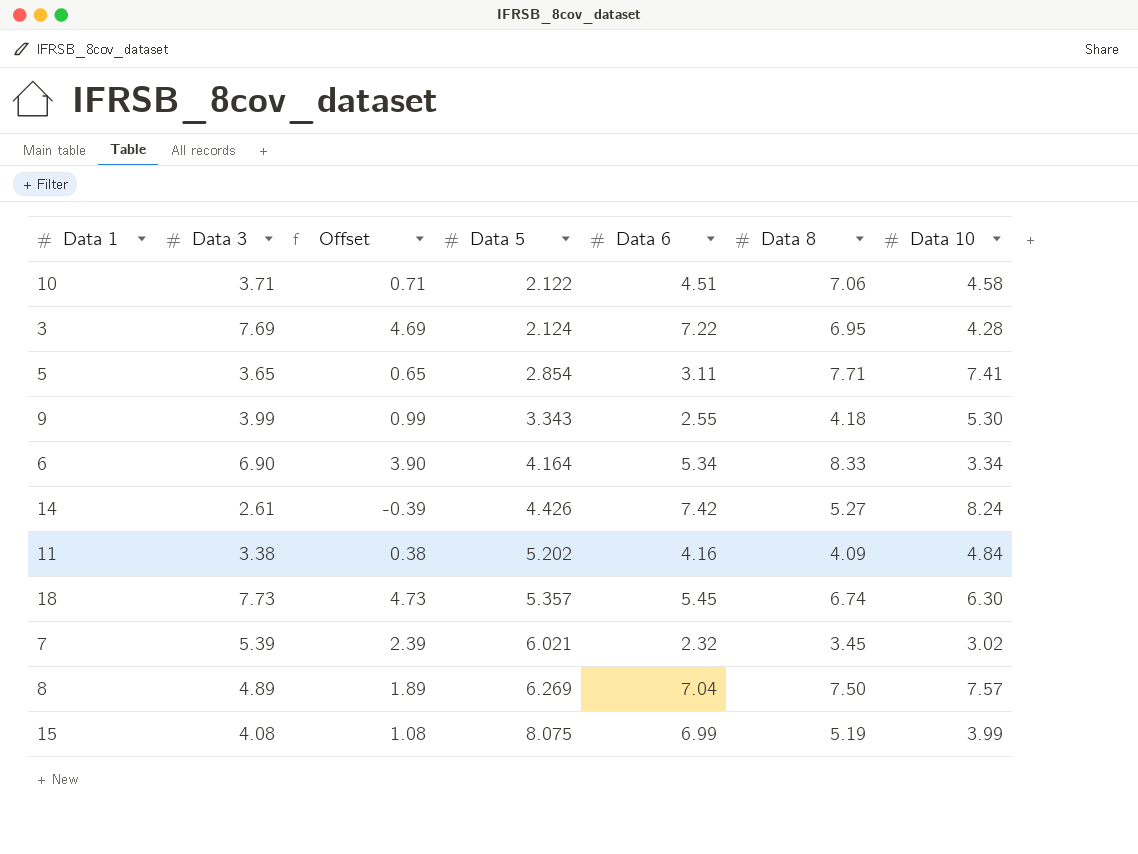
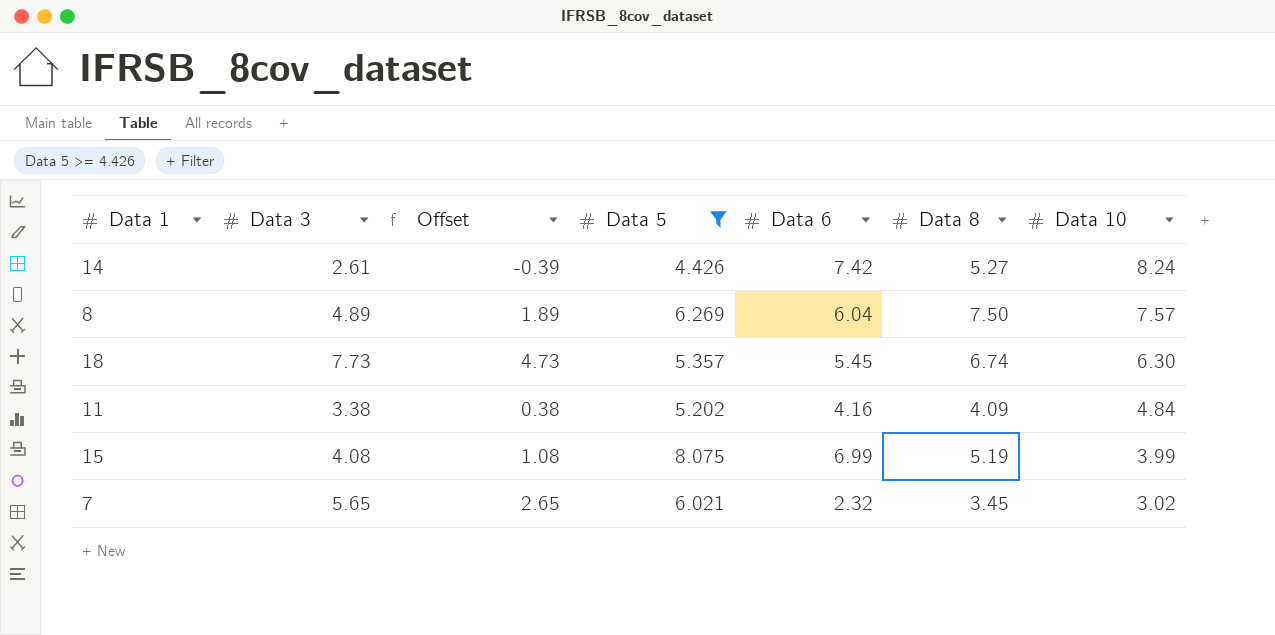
filter: none -> Data 5 >= 4.426
row order: Data 5 ascending -> Data 10 descending
8 | Data 6: 7.04 -> 6.04
7 | Data 3: 5.39 -> 5.65
7 | Offset: 2.39 -> 2.65

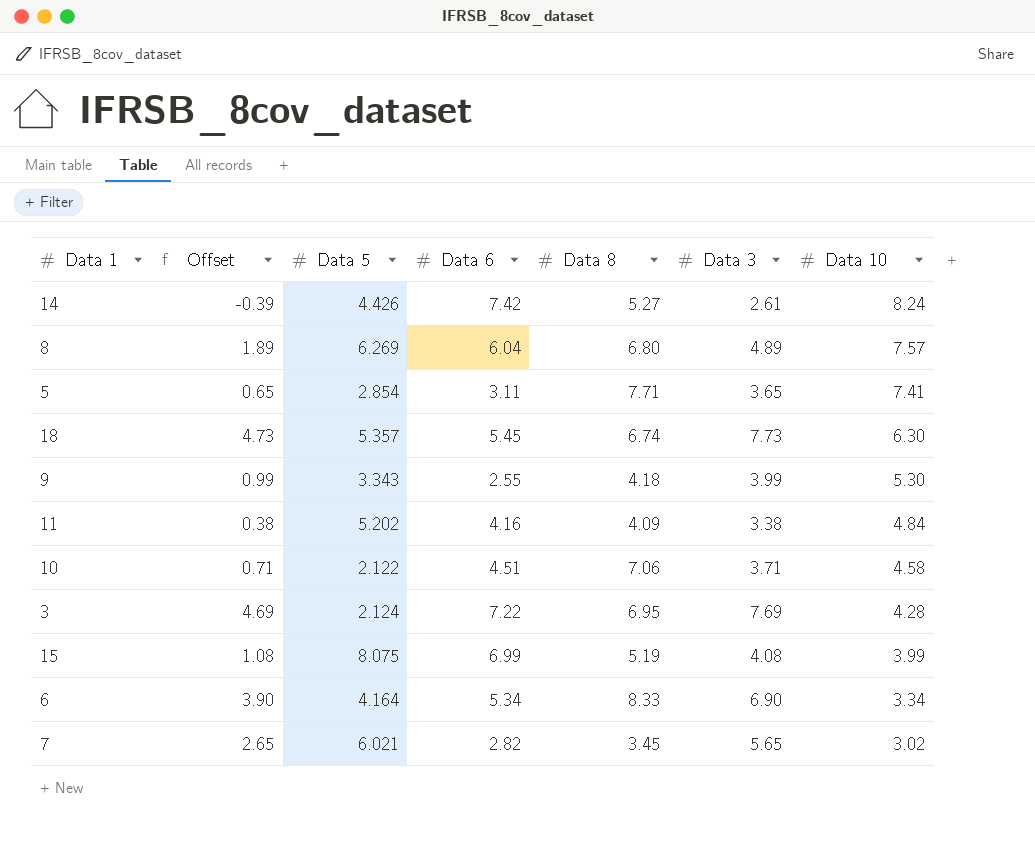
filter: Data 5 >= 4.426 -> none
column Data 3 | position: 2 -> 6
8 | Data 8: 7.50 -> 6.80
7 | Data 6: 2.32 -> 2.82

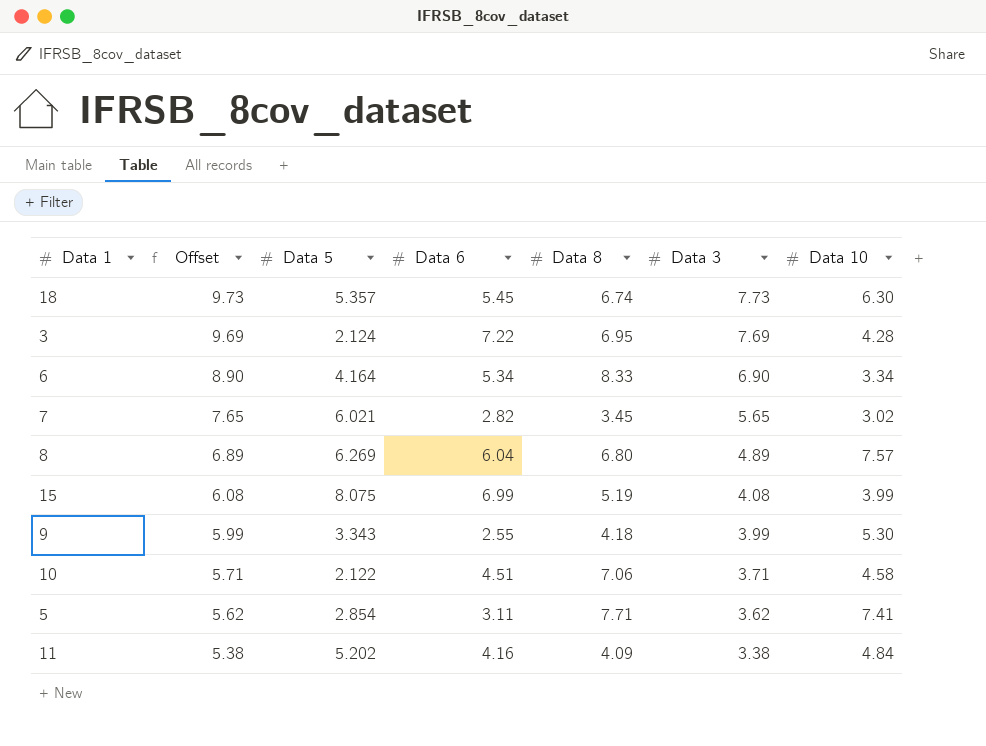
row order: Data 10 descending -> Offset descending
column Offset | formula: [Data 3] - 3 -> [Data 3] + 2
row 14: -0.39 | 4.426 | 7.42 | 5.27 | 2.61 | 8.24 -> none
5 | Data 3: 3.65 -> 3.62

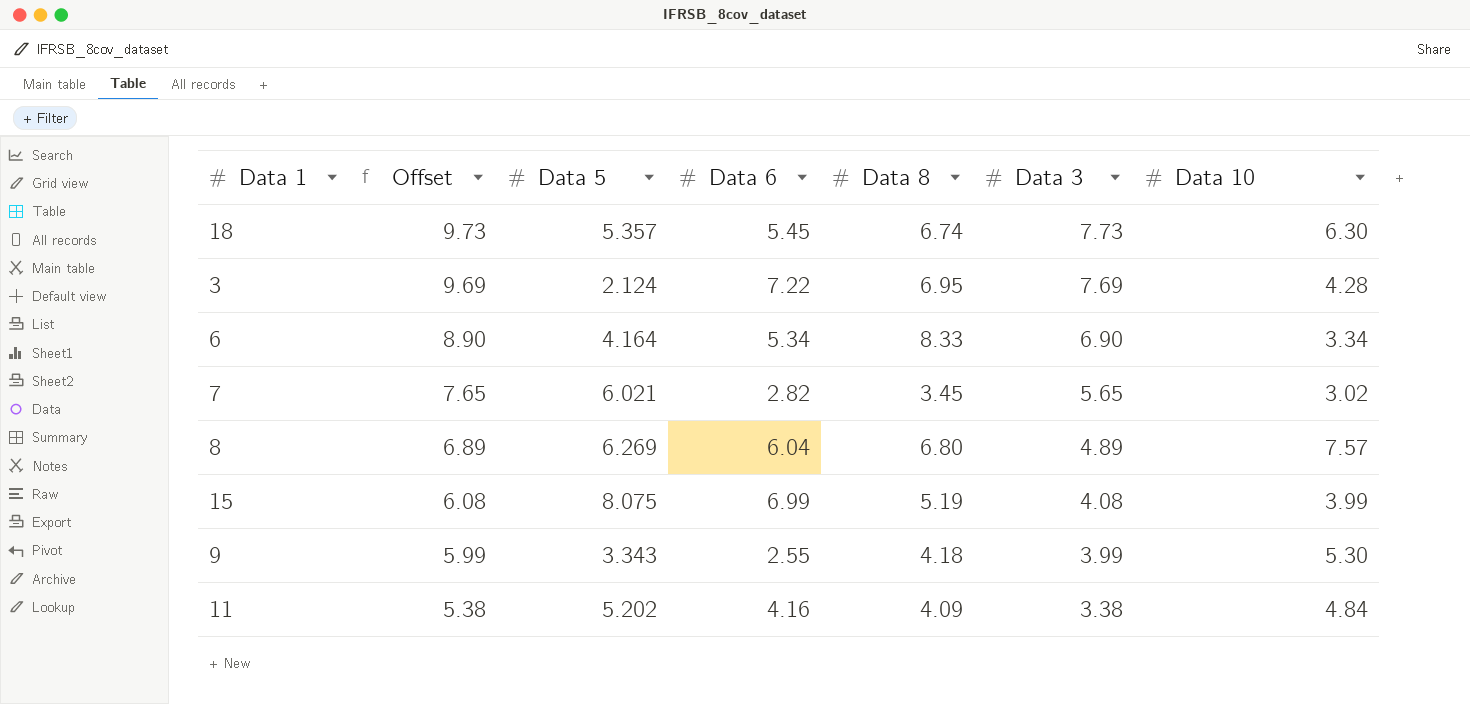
row 10: 5.71 | 2.122 | 4.51 | 7.06 | 3.71 | 4.58 -> none
row 5: 5.62 | 2.854 | 3.11 | 7.71 | 3.62 | 7.41 -> none

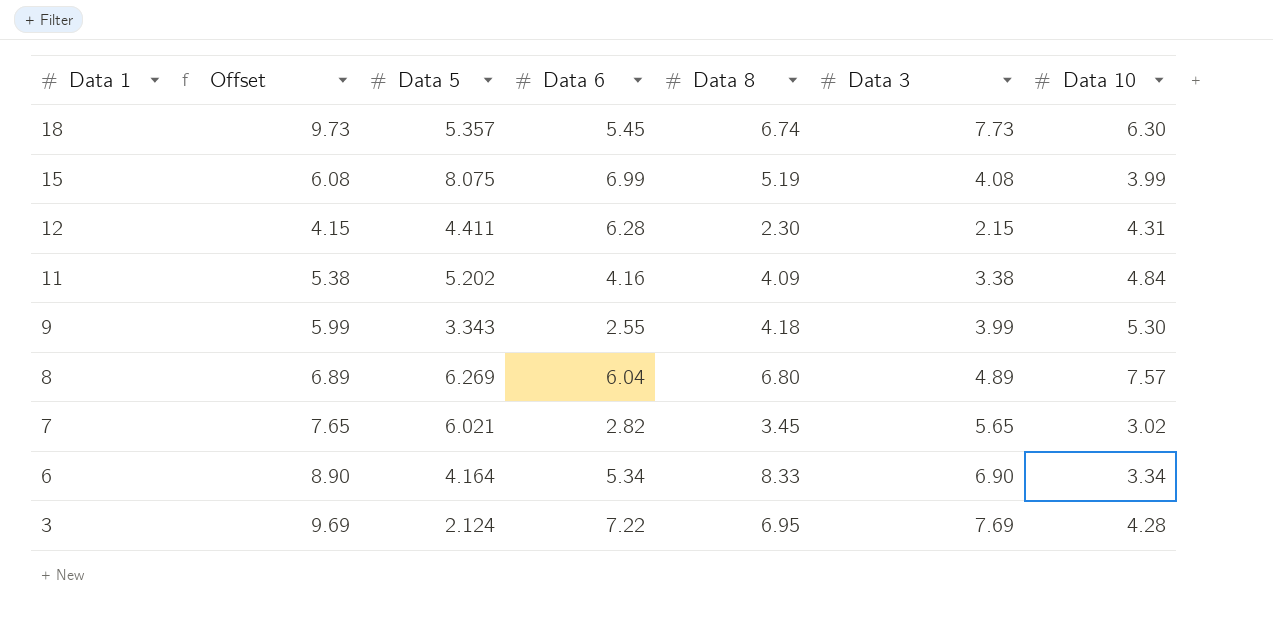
row order: Offset descending -> Data 1 descending
row 12: none -> 4.15 | 4.411 | 6.28 | 2.30 | 2.15 | 4.31

